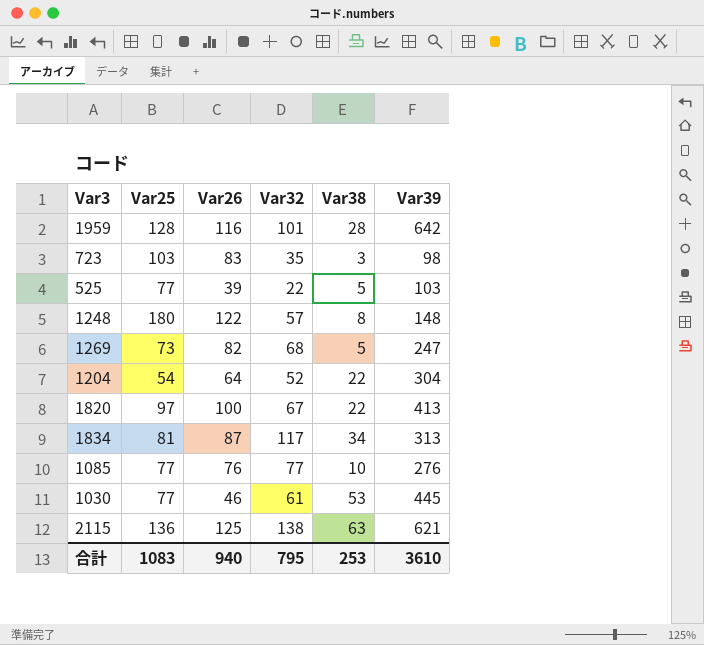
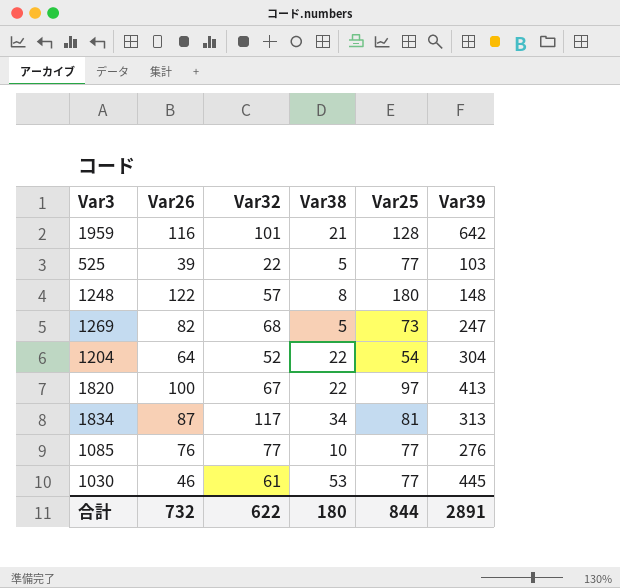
column Var25 | position: 2 -> 5
row 723: 103 | 83 | 35 | 3 | 98 -> none
row 2115: 136 | 125 | 138 | 63 | 621 -> none
1959 | Var38: 28 -> 21
合計 | Var26: 940 -> 732
合計 | Var32: 795 -> 622
合計 | Var38: 253 -> 180
合計 | Var25: 1083 -> 844
合計 | Var39: 3610 -> 2891

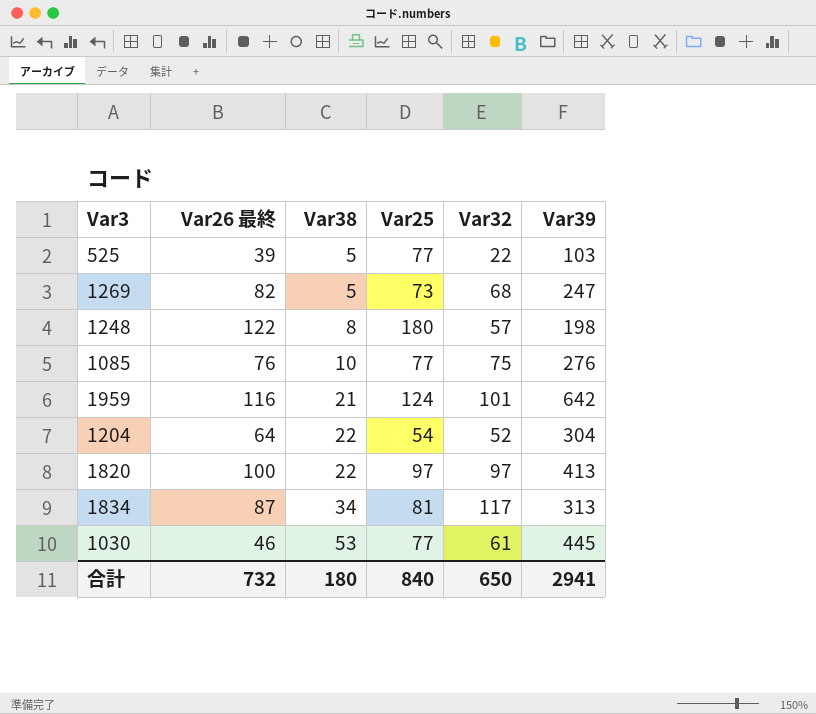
row order: none -> Var38 ascending
column name: Var26 -> Var26 最終
column Var32 | position: 3 -> 5
1248 | Var39: 148 -> 198
1085 | Var32: 77 -> 75
1959 | Var25: 128 -> 124
1820 | Var32: 67 -> 97
合計 | Var25: 844 -> 840
合計 | Var32: 622 -> 650
合計 | Var39: 2891 -> 2941

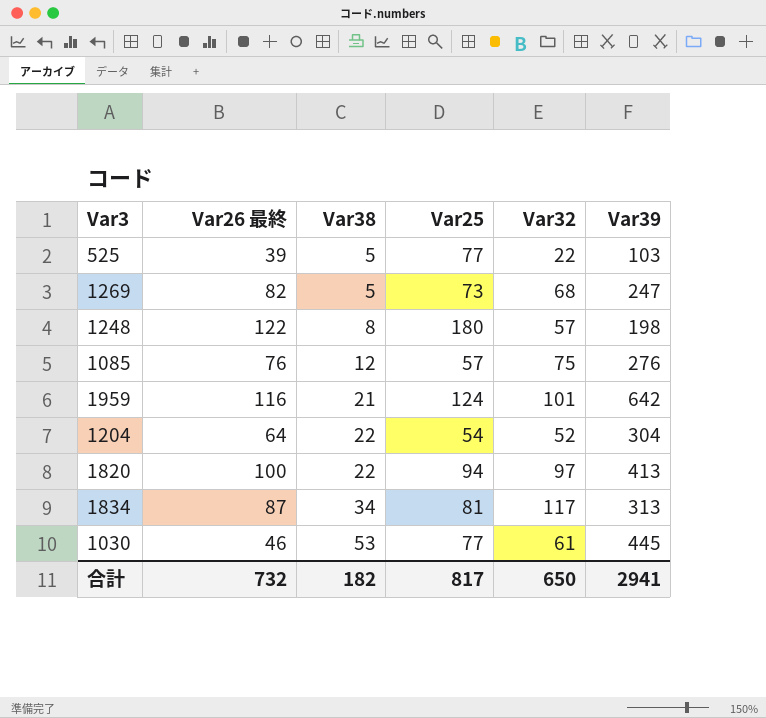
1085 | Var38: 10 -> 12
1085 | Var25: 77 -> 57
1820 | Var25: 97 -> 94
合計 | Var38: 180 -> 182
合計 | Var25: 840 -> 817

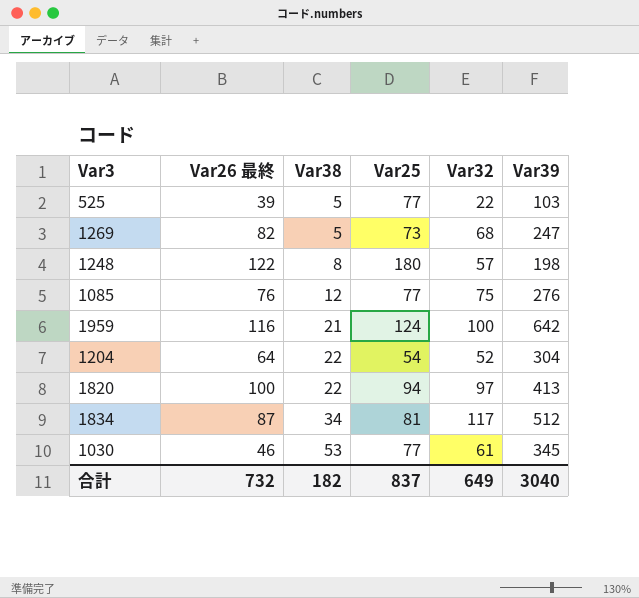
1085 | Var25: 57 -> 77
1959 | Var32: 101 -> 100
1834 | Var39: 313 -> 512
1030 | Var39: 445 -> 345
合計 | Var25: 817 -> 837
合計 | Var32: 650 -> 649
合計 | Var39: 2941 -> 3040

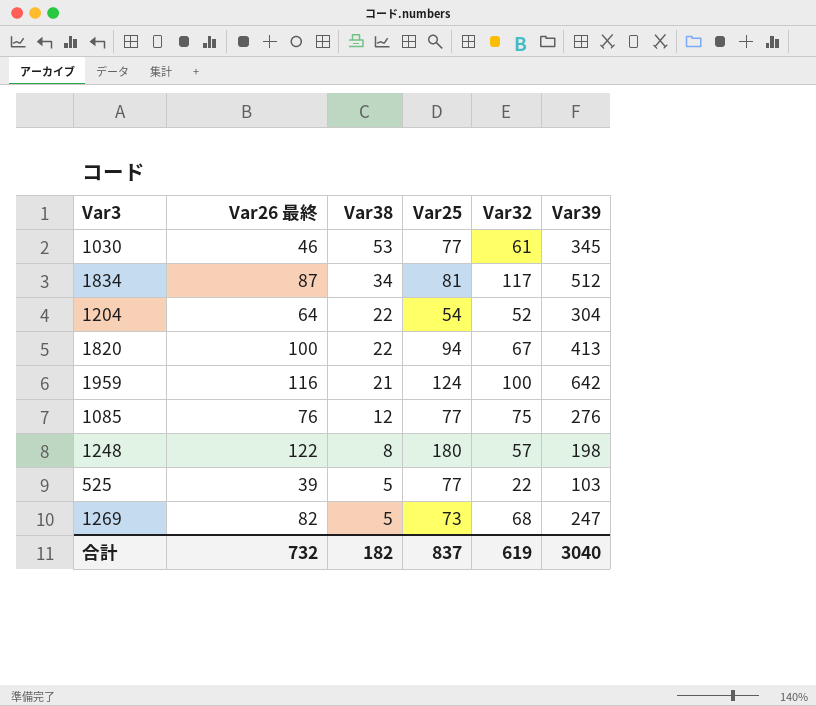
row order: Var38 ascending -> Var38 descending
1820 | Var32: 97 -> 67
合計 | Var32: 649 -> 619

